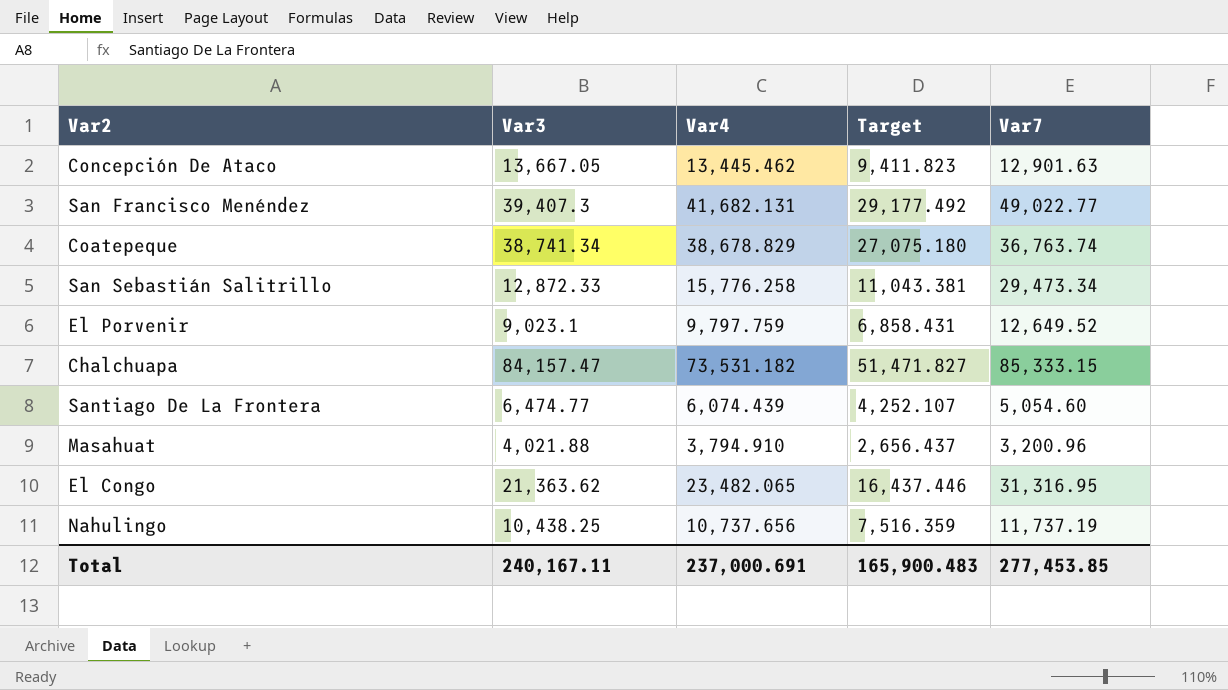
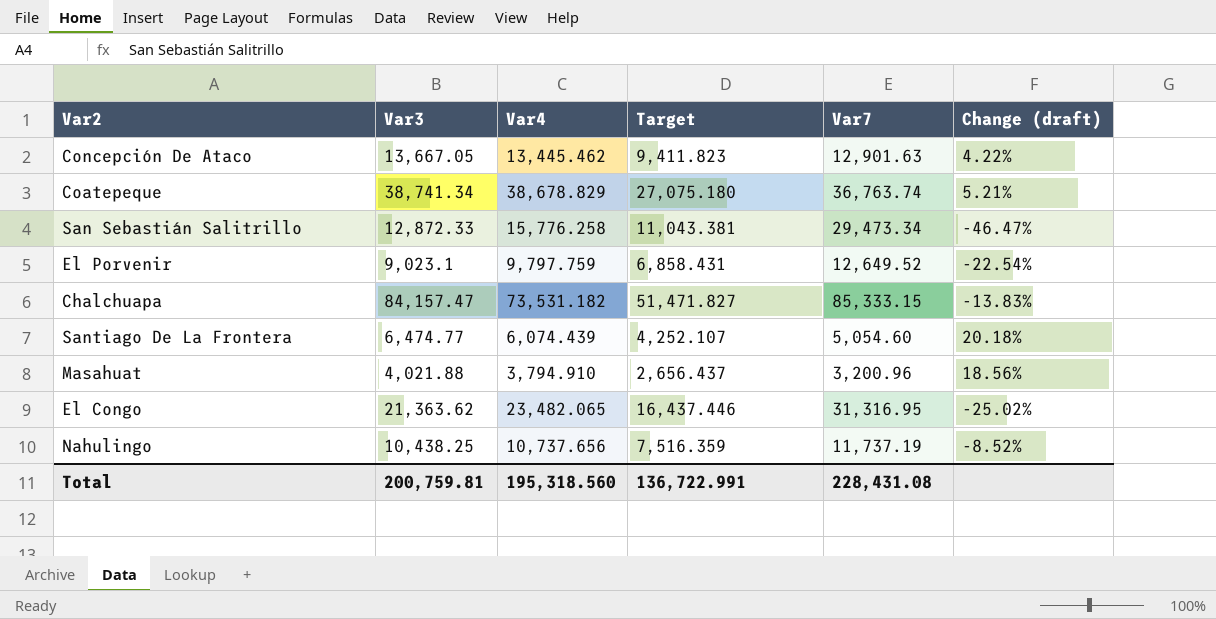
column Change (draft) | formula: none -> ([Var4] - [Var7]) / [Var7]
row San Francisco Menéndez: 39,407.3 | 41,682.131 | 29,177.492 | 49,022.77 -> none
Total | Var3: 240,167.11 -> 200,759.81
Total | Var4: 237,000.691 -> 195,318.560
Total | Target: 165,900.483 -> 136,722.991
Total | Var7: 277,453.85 -> 228,431.08

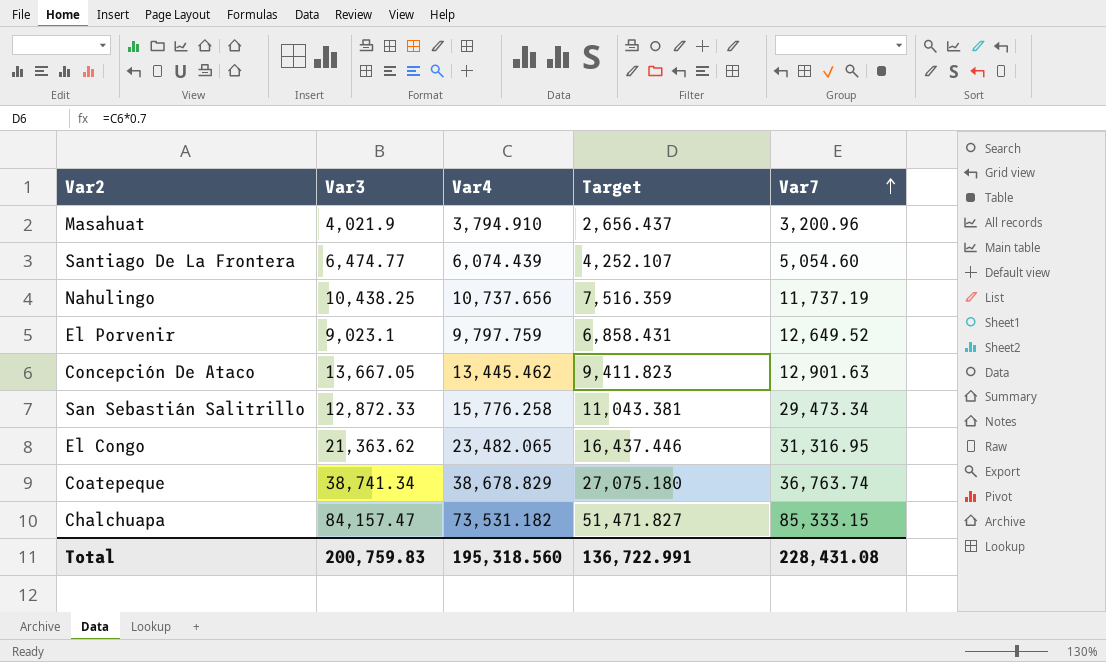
row order: none -> Var7 ascending
column Change (draft) | formula: ([Var4] - [Var7]) / [Var7] -> none
Masahuat | Var3: 4,021.88 -> 4,021.9
Total | Var3: 200,759.81 -> 200,759.83

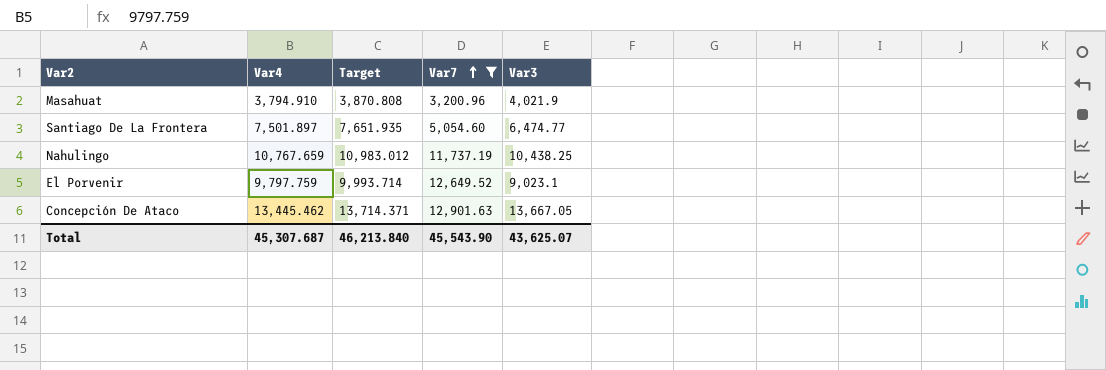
filter: none -> Var7 <= 12,901.63
column Target | formula: [Var4] * 0.7 -> [Var4] * 1.02
column Var3 | position: 2 -> 5
Santiago De La Frontera | Var4: 6,074.439 -> 7,501.897
Nahulingo | Var4: 10,737.656 -> 10,767.659
Total | Var4: 195,318.560 -> 45,307.687
Total | Target: 136,722.991 -> 46,213.840
Total | Var7: 228,431.08 -> 45,543.90
Total | Var3: 200,759.83 -> 43,625.07

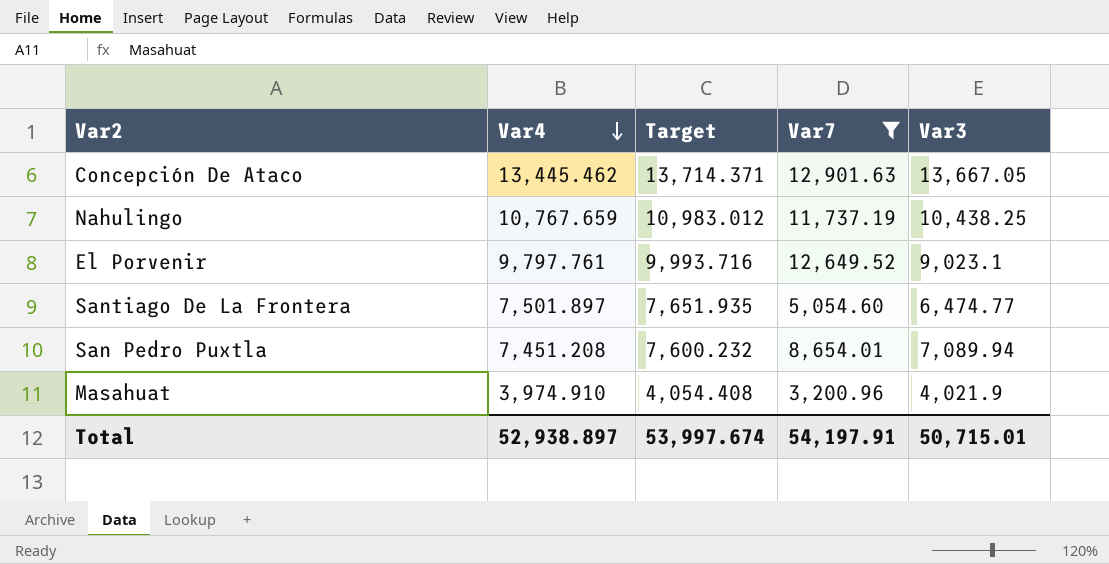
row order: Var7 ascending -> Var4 descending
El Porvenir | Var4: 9,797.759 -> 9,797.761
El Porvenir | Target: 9,993.714 -> 9,993.716
row San Pedro Puxtla: none -> 7,451.208 | 7,600.232 | 8,654.01 | 7,089.94
Masahuat | Var4: 3,794.910 -> 3,974.910
Masahuat | Target: 3,870.808 -> 4,054.408
Total | Var4: 45,307.687 -> 52,938.897
Total | Target: 46,213.840 -> 53,997.674
Total | Var7: 45,543.90 -> 54,197.91
Total | Var3: 43,625.07 -> 50,715.01

